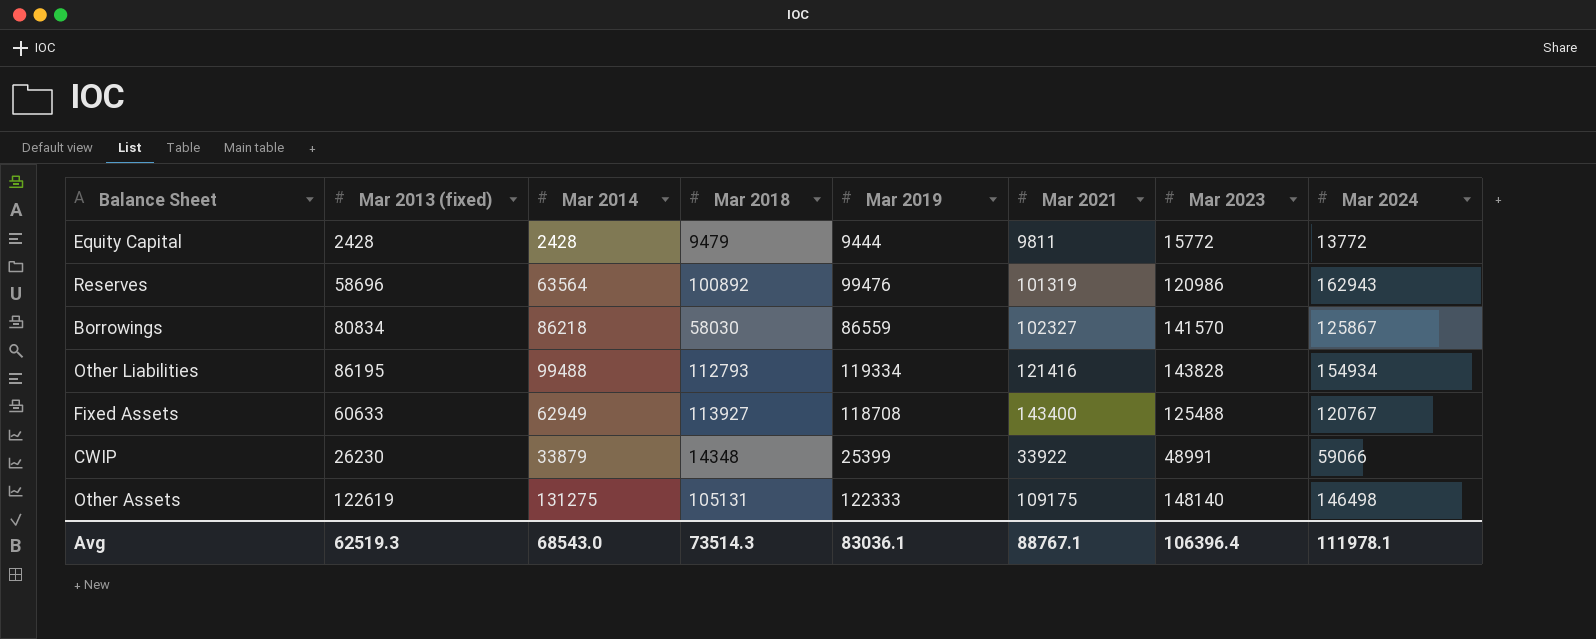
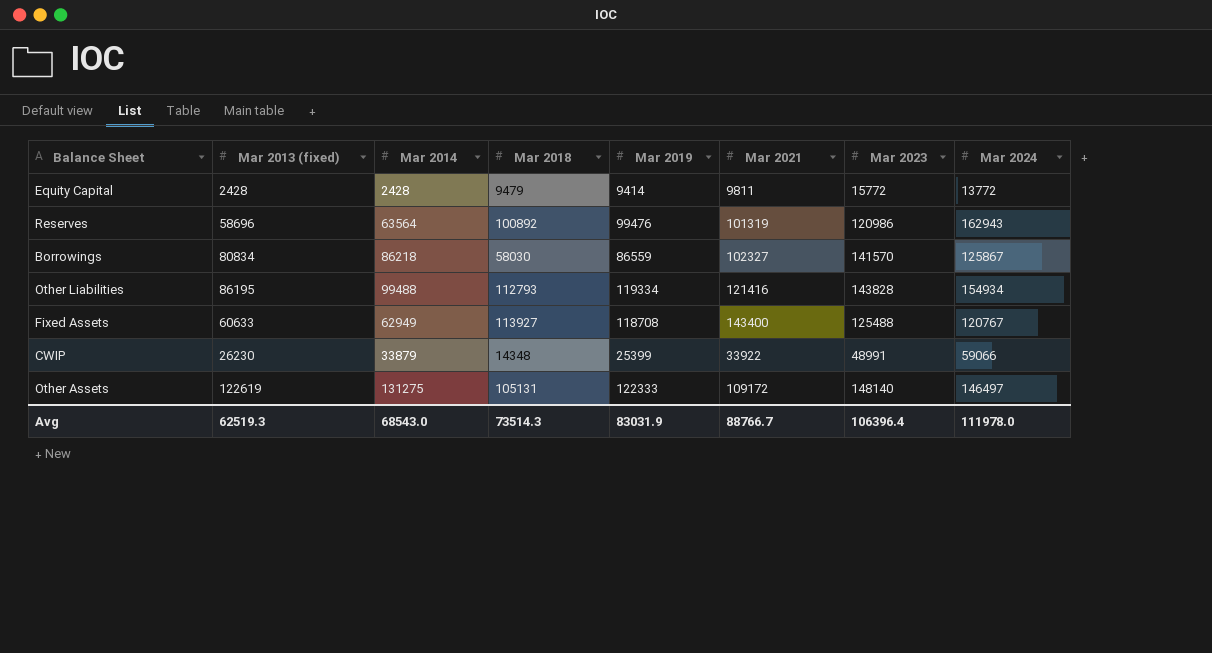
Equity Capital | Mar 2019: 9444 -> 9414
Other Assets | Mar 2021: 109175 -> 109172
Other Assets | Mar 2024: 146498 -> 146497
Avg | Mar 2019: 83036.1 -> 83031.9
Avg | Mar 2021: 88767.1 -> 88766.7
Avg | Mar 2024: 111978.1 -> 111978.0

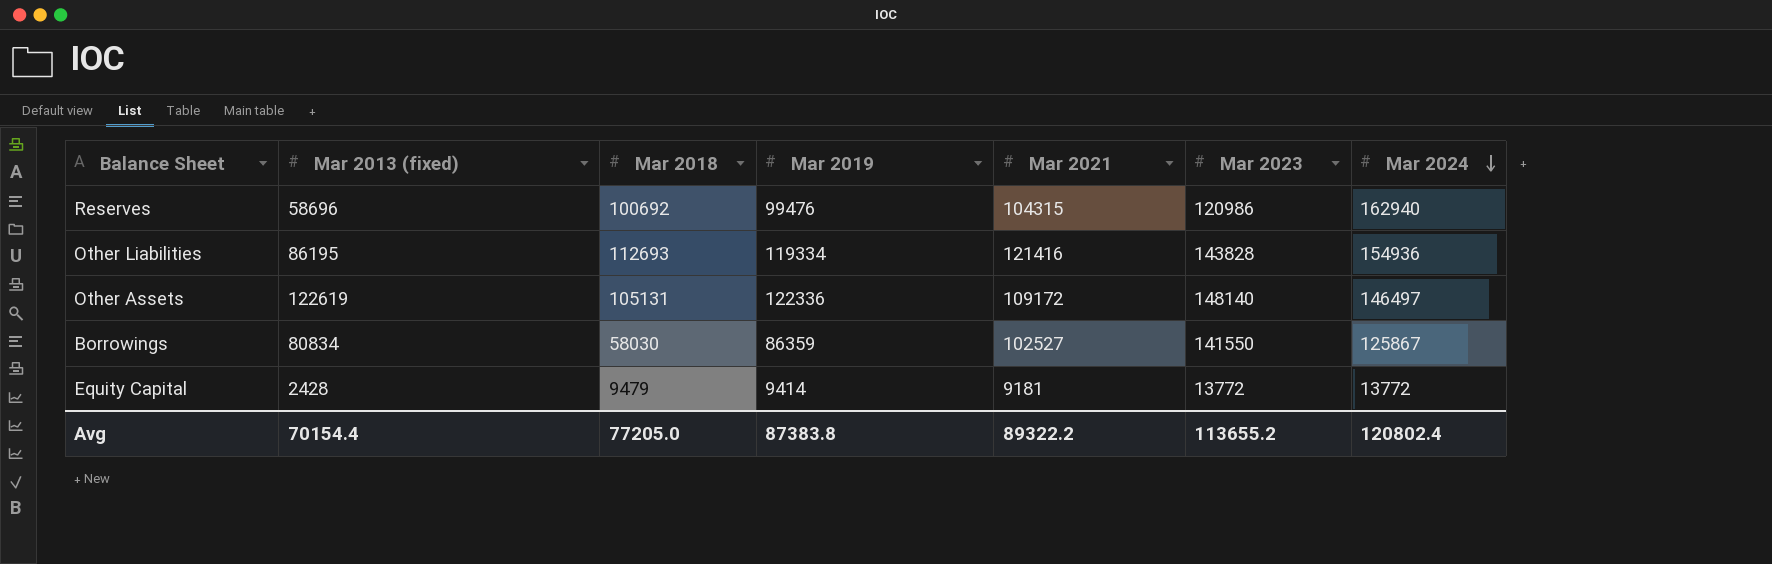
row order: none -> Mar 2024 descending
column Mar 2014 | position: 3 -> none
row Fixed Assets: 60633 | 62949 | 113927 | 118708 | 143400 | 125488 | 120767 -> none
row CWIP: 26230 | 33879 | 14348 | 25399 | 33922 | 48991 | 59066 -> none
Reserves | Mar 2018: 100892 -> 100692
Reserves | Mar 2021: 101319 -> 104315
Reserves | Mar 2024: 162943 -> 162940
Other Liabilities | Mar 2018: 112793 -> 112693
Other Liabilities | Mar 2024: 154934 -> 154936
Other Assets | Mar 2019: 122333 -> 122336
Borrowings | Mar 2019: 86559 -> 86359
Borrowings | Mar 2021: 102327 -> 102527
Borrowings | Mar 2023: 141570 -> 141550
Equity Capital | Mar 2021: 9811 -> 9181
Equity Capital | Mar 2023: 15772 -> 13772
Avg | Mar 2013 (fixed): 62519.3 -> 70154.4
Avg | Mar 2018: 73514.3 -> 77205.0
Avg | Mar 2019: 83031.9 -> 87383.8
Avg | Mar 2021: 88766.7 -> 89322.2
Avg | Mar 2023: 106396.4 -> 113655.2
Avg | Mar 2024: 111978.0 -> 120802.4

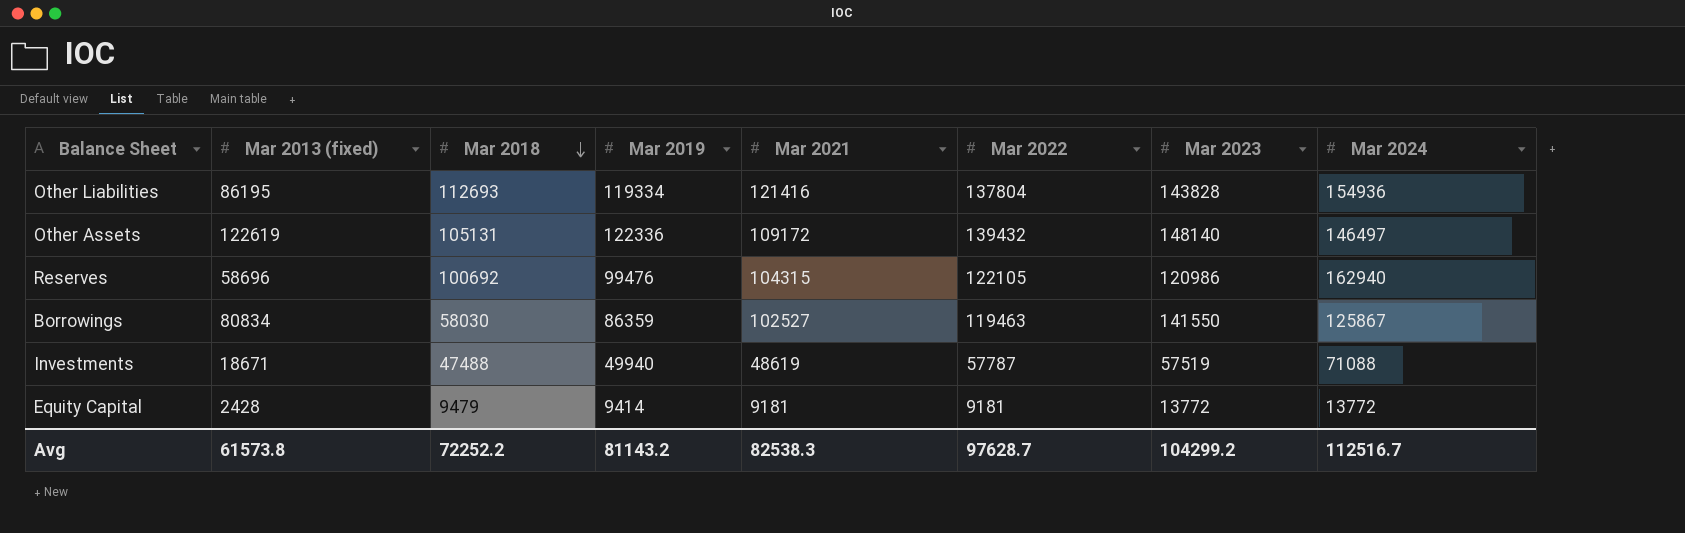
row order: Mar 2024 descending -> Mar 2018 descending
column Mar 2022 | position: none -> 6
row Investments: none -> 18671 | 47488 | 49940 | 48619 | 57787 | 57519 | 71088
Avg | Mar 2013 (fixed): 70154.4 -> 61573.8
Avg | Mar 2018: 77205.0 -> 72252.2
Avg | Mar 2019: 87383.8 -> 81143.2
Avg | Mar 2021: 89322.2 -> 82538.3
Avg | Mar 2023: 113655.2 -> 104299.2
Avg | Mar 2024: 120802.4 -> 112516.7

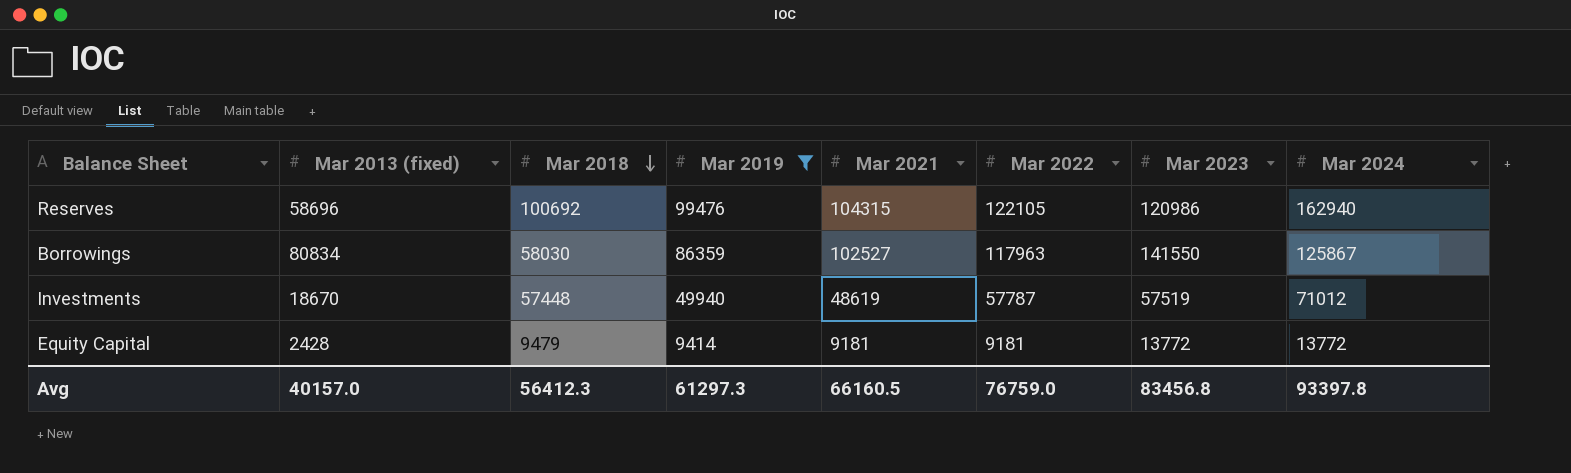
filter: none -> Mar 2019 <= 99476
Borrowings | Mar 2022: 119463 -> 117963
Investments | Mar 2013 (fixed): 18671 -> 18670
Investments | Mar 2018: 47488 -> 57448
Investments | Mar 2024: 71088 -> 71012
Avg | Mar 2013 (fixed): 61573.8 -> 40157.0
Avg | Mar 2018: 72252.2 -> 56412.3
Avg | Mar 2019: 81143.2 -> 61297.3
Avg | Mar 2021: 82538.3 -> 66160.5
Avg | Mar 2022: 97628.7 -> 76759.0
Avg | Mar 2023: 104299.2 -> 83456.8
Avg | Mar 2024: 112516.7 -> 93397.8

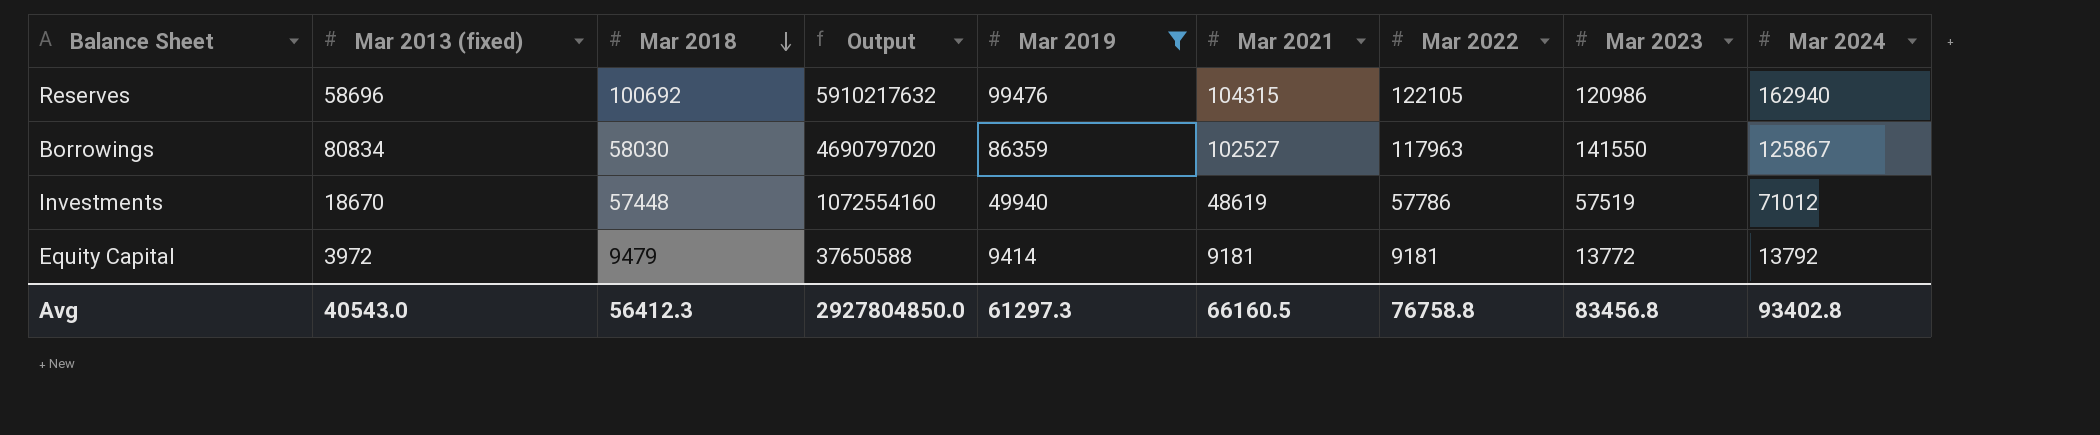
column Output | formula: none -> [Mar 2013 (fixed)] * [Mar 2018]
Investments | Mar 2022: 57787 -> 57786
Equity Capital | Mar 2013 (fixed): 2428 -> 3972
Equity Capital | Mar 2024: 13772 -> 13792
Avg | Mar 2013 (fixed): 40157.0 -> 40543.0
Avg | Mar 2022: 76759.0 -> 76758.8
Avg | Mar 2024: 93397.8 -> 93402.8

